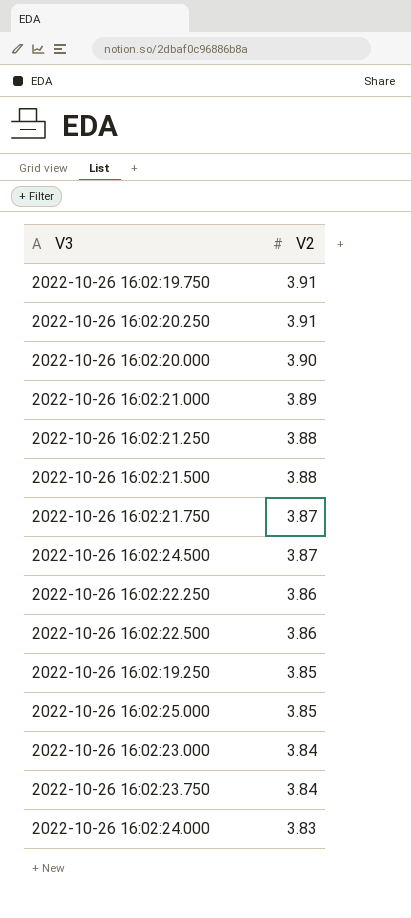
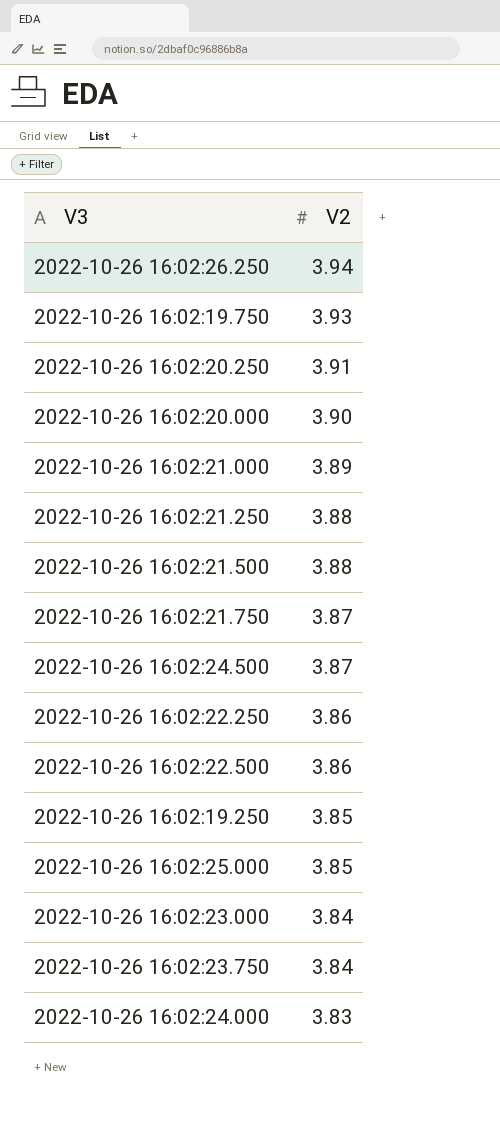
row 2022-10-26 16:02:26.250: none -> 3.94
2022-10-26 16:02:19.750 | V2: 3.91 -> 3.93

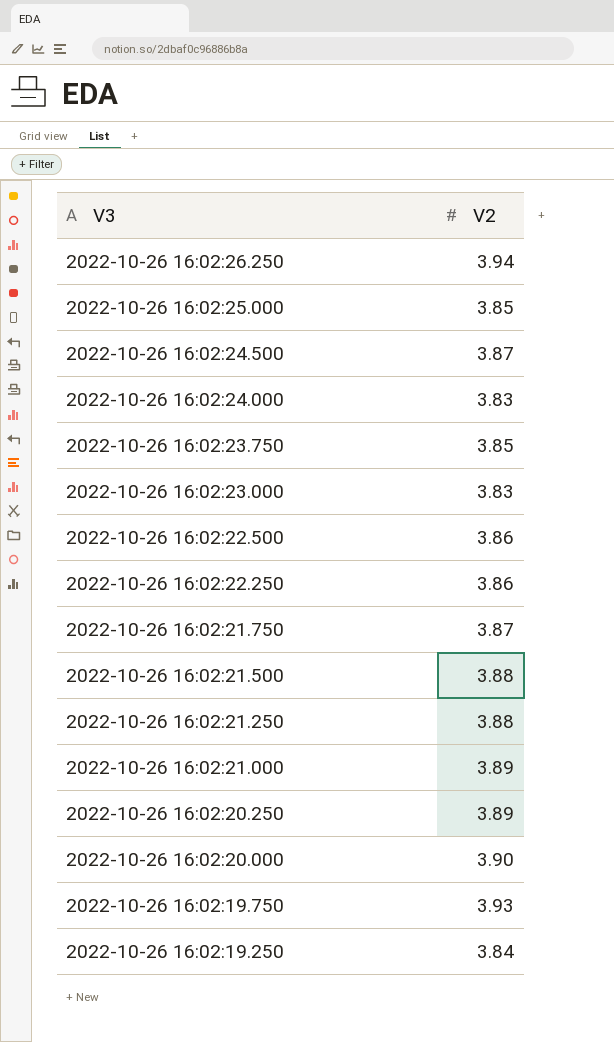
row order: V2 descending -> V3 descending
2022-10-26 16:02:23.750 | V2: 3.84 -> 3.85
2022-10-26 16:02:23.000 | V2: 3.84 -> 3.83
2022-10-26 16:02:20.250 | V2: 3.91 -> 3.89
2022-10-26 16:02:19.250 | V2: 3.85 -> 3.84

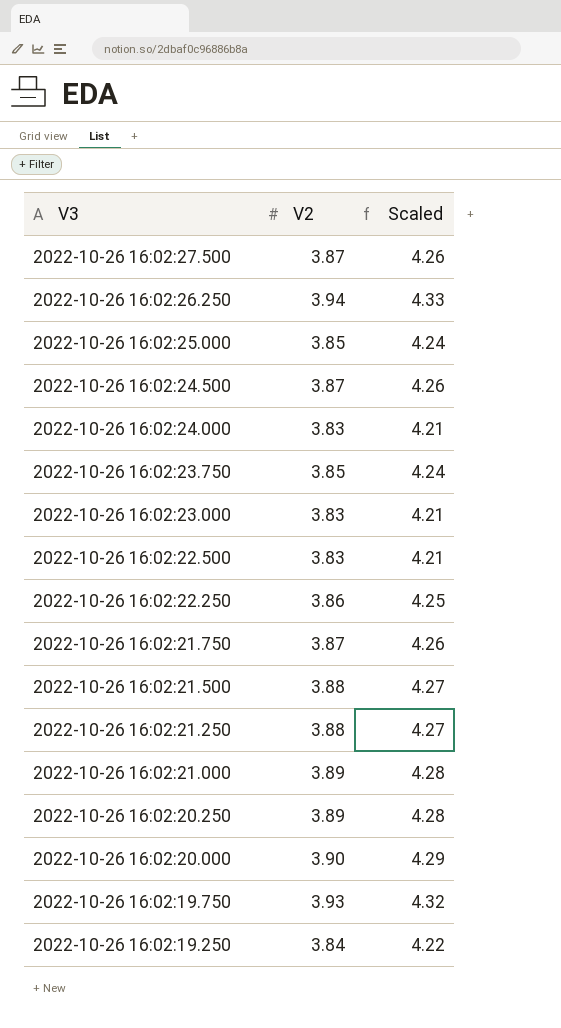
column Scaled | formula: none -> [V2] * 1.1
row 2022-10-26 16:02:27.500: none -> 3.87 | 4.26
2022-10-26 16:02:22.500 | V2: 3.86 -> 3.83

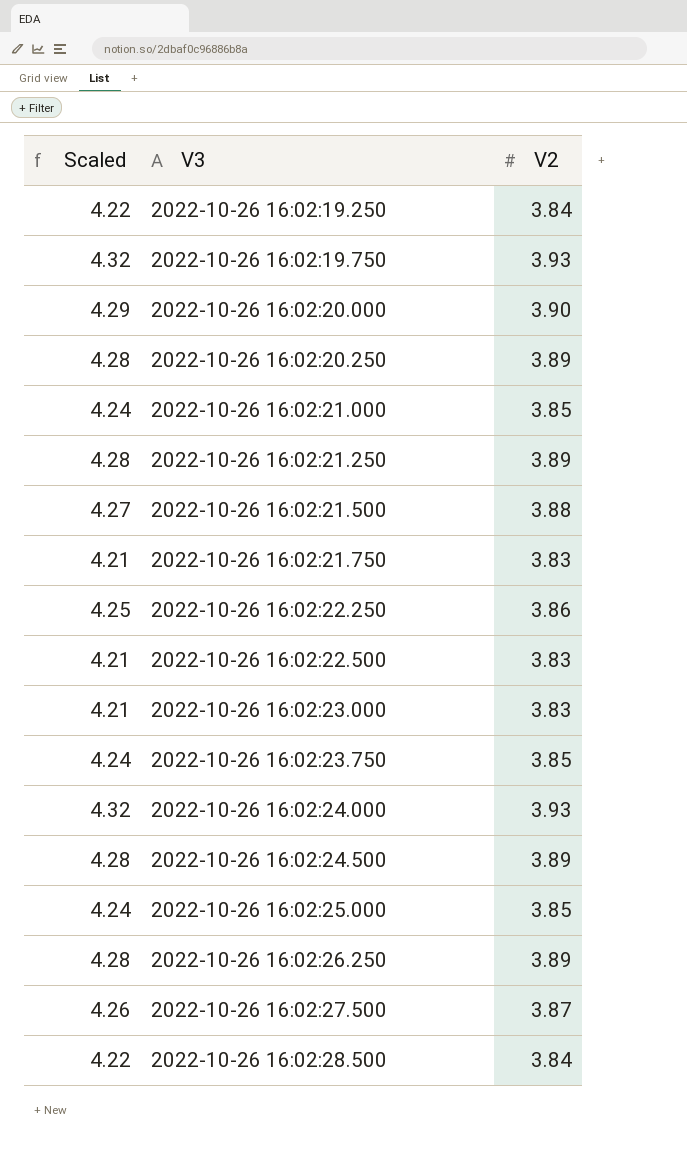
row order: V3 descending -> V3 ascending
column Scaled | position: 3 -> 1
2022-10-26 16:02:21.000 | Scaled: 4.28 -> 4.24
2022-10-26 16:02:21.000 | V2: 3.89 -> 3.85
2022-10-26 16:02:21.250 | Scaled: 4.27 -> 4.28
2022-10-26 16:02:21.250 | V2: 3.88 -> 3.89
2022-10-26 16:02:21.750 | Scaled: 4.26 -> 4.21
2022-10-26 16:02:21.750 | V2: 3.87 -> 3.83
2022-10-26 16:02:24.000 | Scaled: 4.21 -> 4.32
2022-10-26 16:02:24.000 | V2: 3.83 -> 3.93
2022-10-26 16:02:24.500 | Scaled: 4.26 -> 4.28
2022-10-26 16:02:24.500 | V2: 3.87 -> 3.89
2022-10-26 16:02:26.250 | Scaled: 4.33 -> 4.28
2022-10-26 16:02:26.250 | V2: 3.94 -> 3.89
row 2022-10-26 16:02:28.500: none -> 4.22 | 3.84

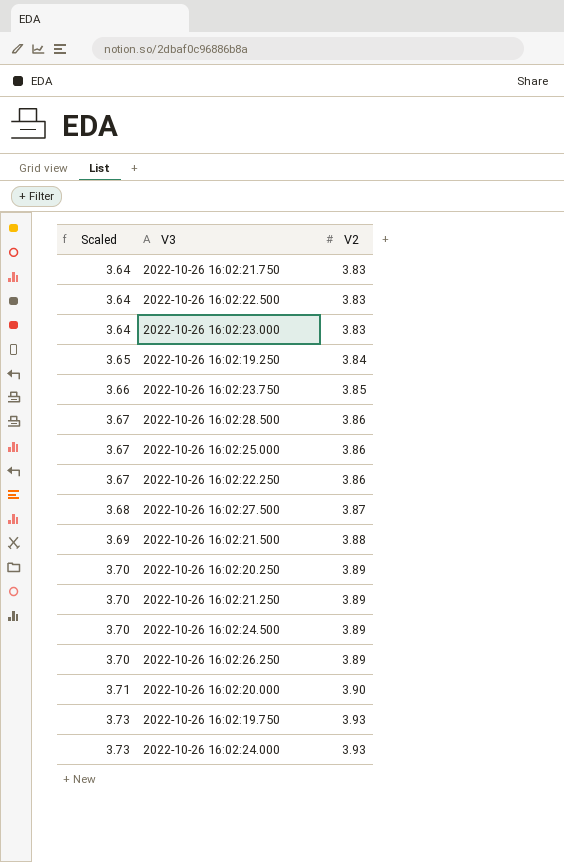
row order: V3 ascending -> Scaled ascending
column Scaled | formula: [V2] * 1.1 -> [V2] * 0.95
row 2022-10-26 16:02:21.000: 4.24 | 3.85 -> none
2022-10-26 16:02:28.500 | V2: 3.84 -> 3.86
2022-10-26 16:02:25.000 | V2: 3.85 -> 3.86

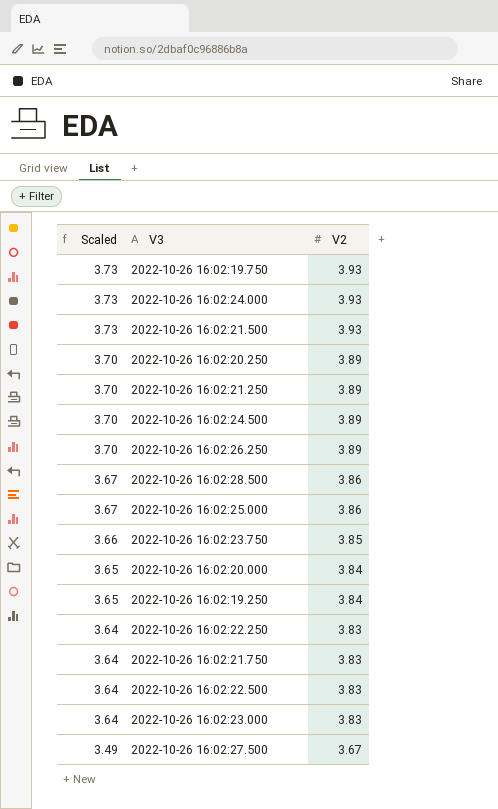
row order: Scaled ascending -> Scaled descending
2022-10-26 16:02:21.500 | Scaled: 3.69 -> 3.73
2022-10-26 16:02:21.500 | V2: 3.88 -> 3.93
2022-10-26 16:02:20.000 | Scaled: 3.71 -> 3.65
2022-10-26 16:02:20.000 | V2: 3.90 -> 3.84
2022-10-26 16:02:22.250 | Scaled: 3.67 -> 3.64
2022-10-26 16:02:22.250 | V2: 3.86 -> 3.83
2022-10-26 16:02:27.500 | Scaled: 3.68 -> 3.49
2022-10-26 16:02:27.500 | V2: 3.87 -> 3.67

